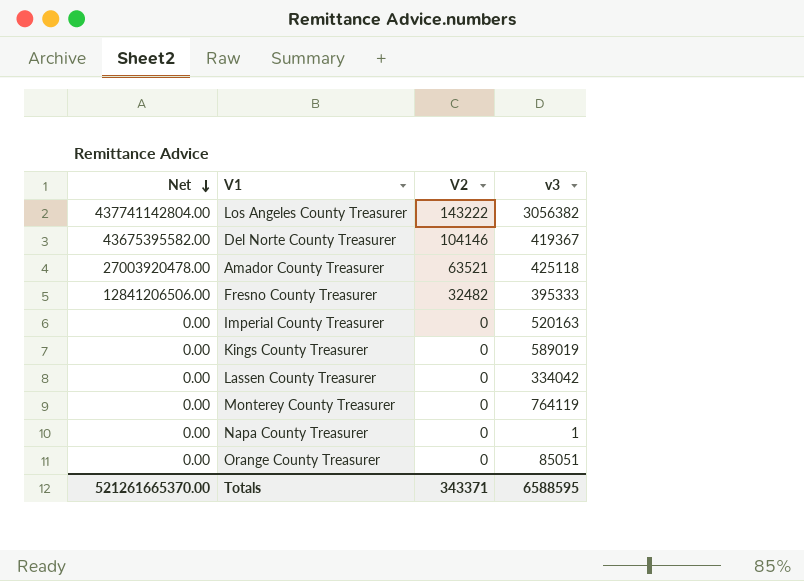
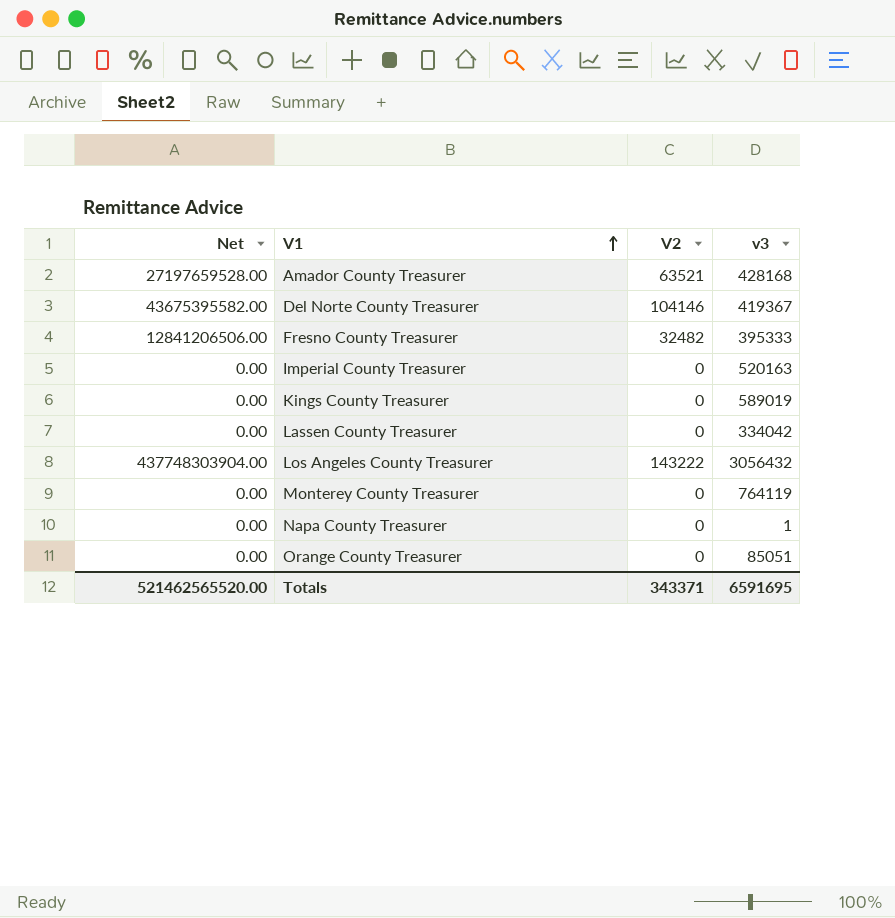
row order: Net descending -> V1 ascending
Amador County Treasurer | Net: 27003920478.00 -> 27197659528.00
Amador County Treasurer | v3: 425118 -> 428168
Los Angeles County Treasurer | Net: 437741142804.00 -> 437748303904.00
Los Angeles County Treasurer | v3: 3056382 -> 3056432
Totals | Net: 521261665370.00 -> 521462565520.00
Totals | v3: 6588595 -> 6591695

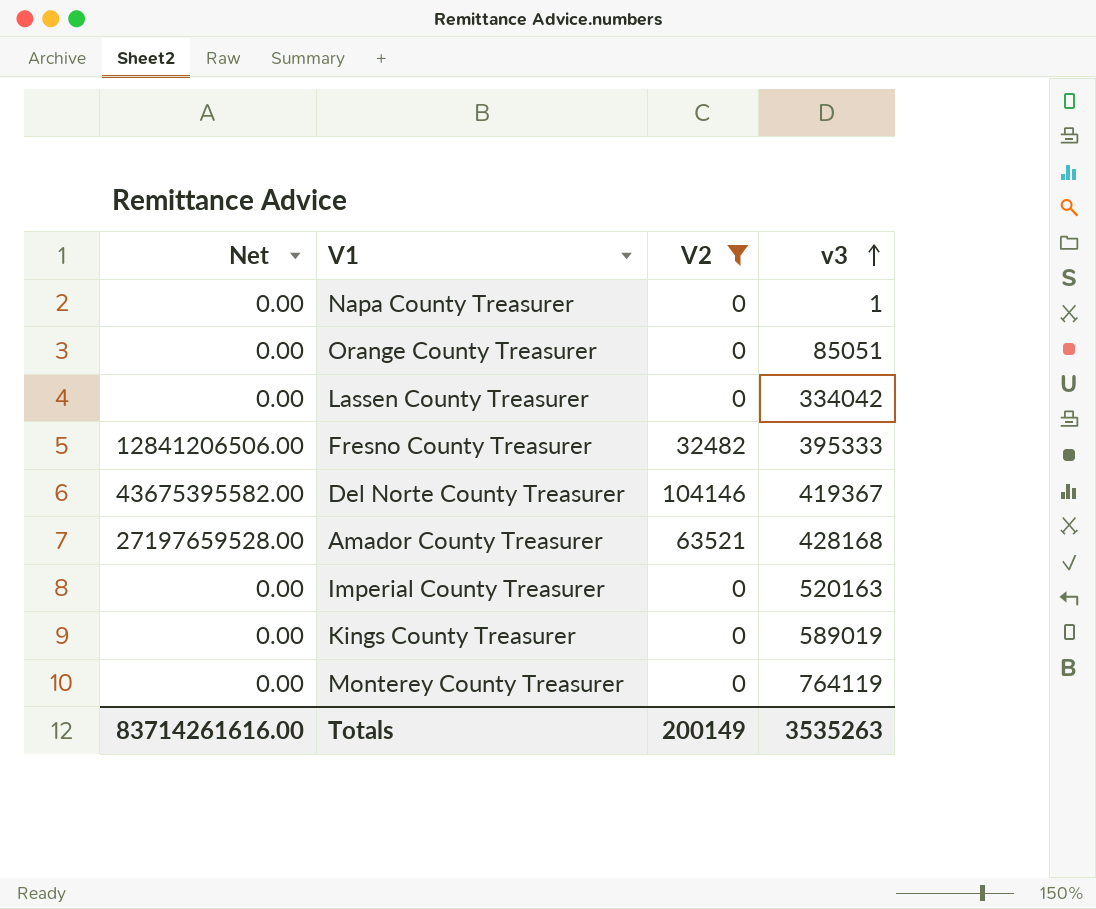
filter: none -> V2 != 143222
row order: V1 ascending -> v3 ascending
Totals | Net: 521462565520.00 -> 83714261616.00
Totals | V2: 343371 -> 200149
Totals | v3: 6591695 -> 3535263

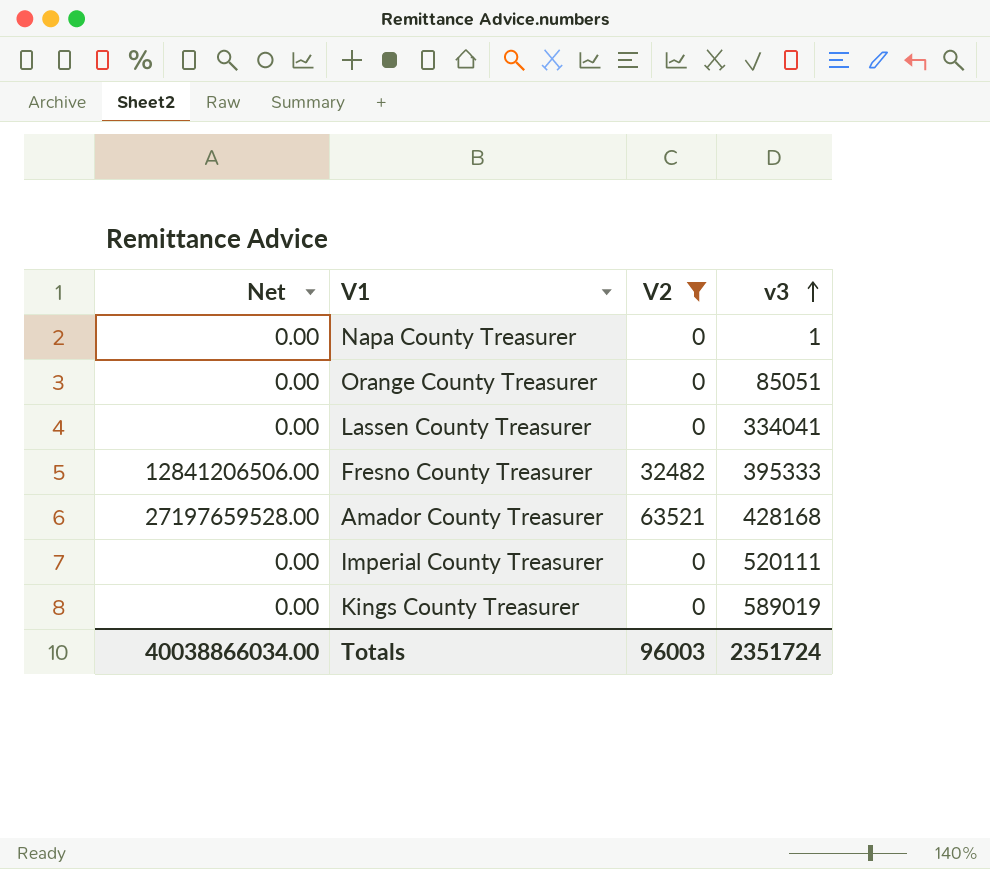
row Del Norte County Treasurer: 43675395582.00 | 104146 | 419367 -> none
row Monterey County Treasurer: 0.00 | 0 | 764119 -> none
Lassen County Treasurer | v3: 334042 -> 334041
Imperial County Treasurer | v3: 520163 -> 520111
Totals | Net: 83714261616.00 -> 40038866034.00
Totals | V2: 200149 -> 96003
Totals | v3: 3535263 -> 2351724

